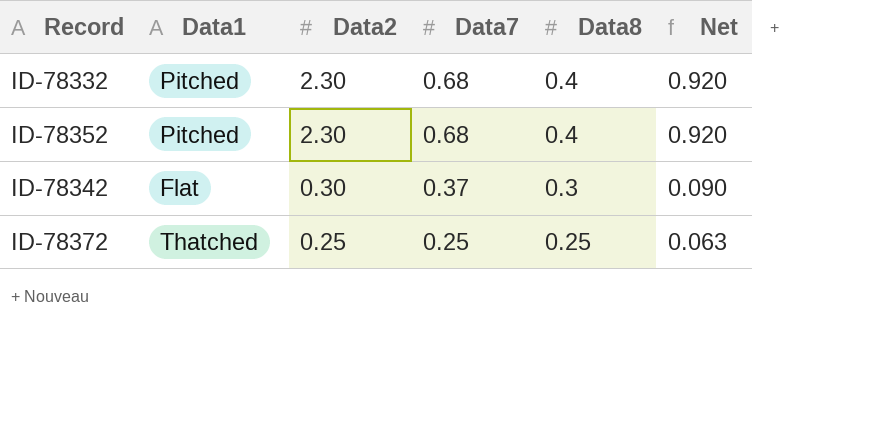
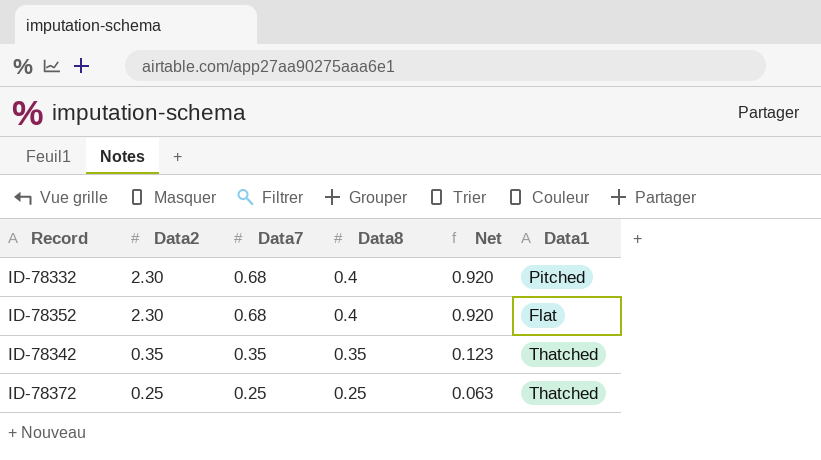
column Data1 | position: 2 -> 6
ID-78352 | Data1: Pitched -> Flat
ID-78342 | Data2: 0.30 -> 0.35
ID-78342 | Data7: 0.37 -> 0.35
ID-78342 | Data8: 0.3 -> 0.35
ID-78342 | Net: 0.090 -> 0.123
ID-78342 | Data1: Flat -> Thatched

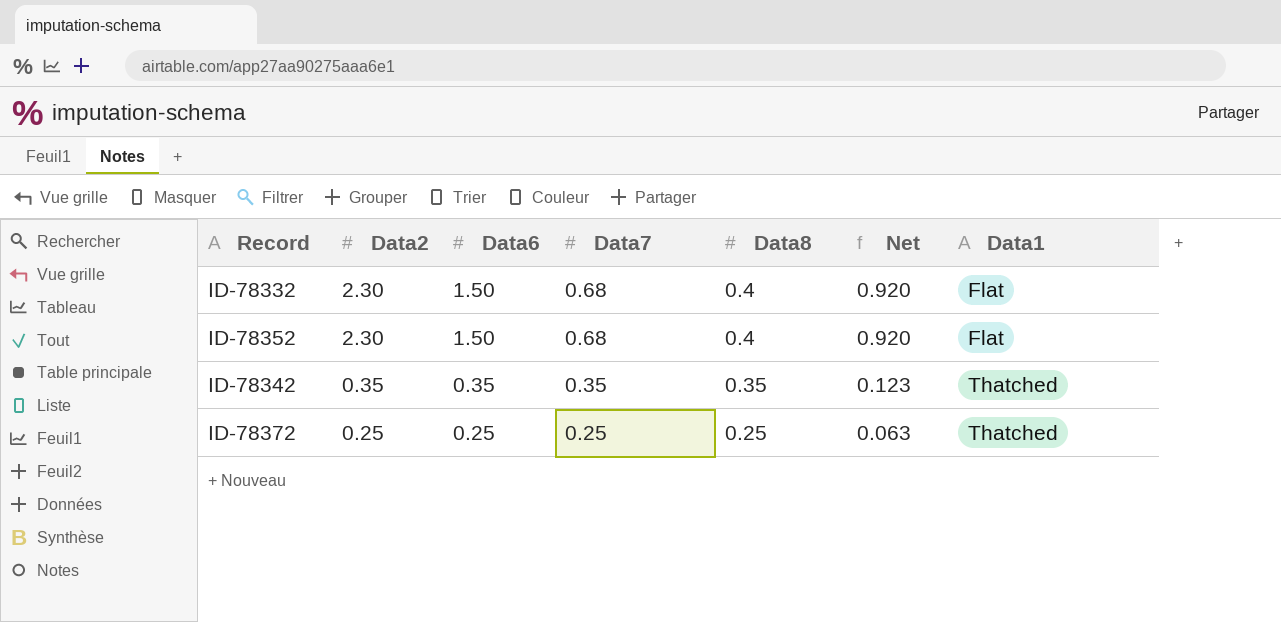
column Data6 | position: none -> 3
ID-78332 | Data1: Pitched -> Flat

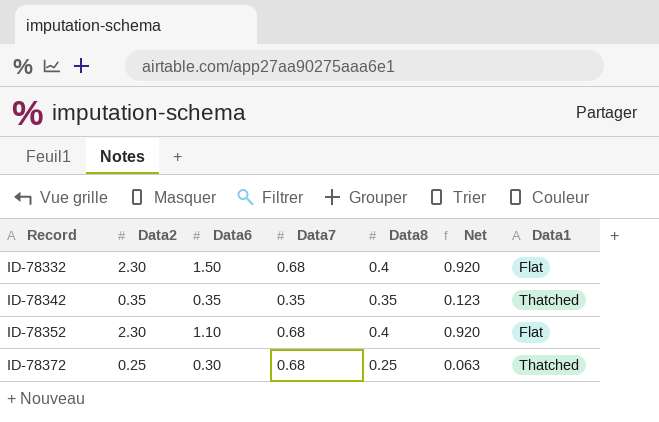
row order: Data2 descending -> Record ascending
ID-78352 | Data6: 1.50 -> 1.10
ID-78372 | Data6: 0.25 -> 0.30
ID-78372 | Data7: 0.25 -> 0.68

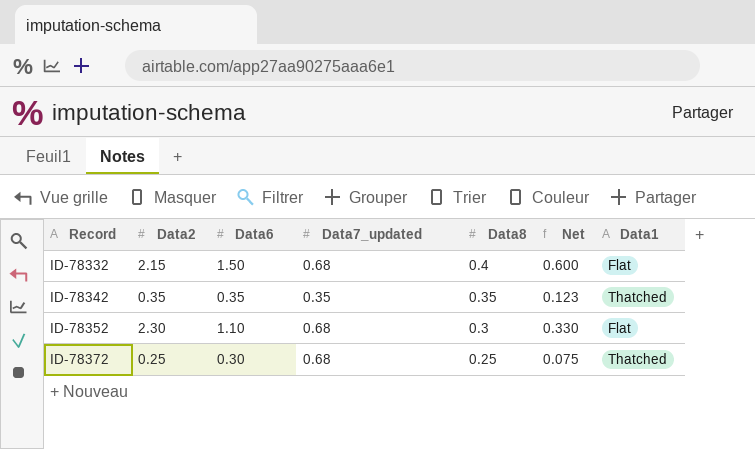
column name: Data7 -> Data7_updated
column Net | formula: [Data2] * [Data8] -> [Data6] * [Data8]
ID-78332 | Data2: 2.30 -> 2.15
ID-78352 | Data8: 0.4 -> 0.3

